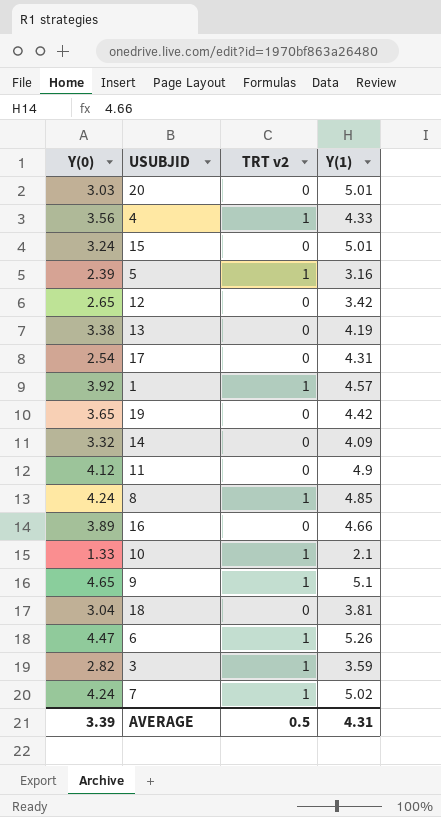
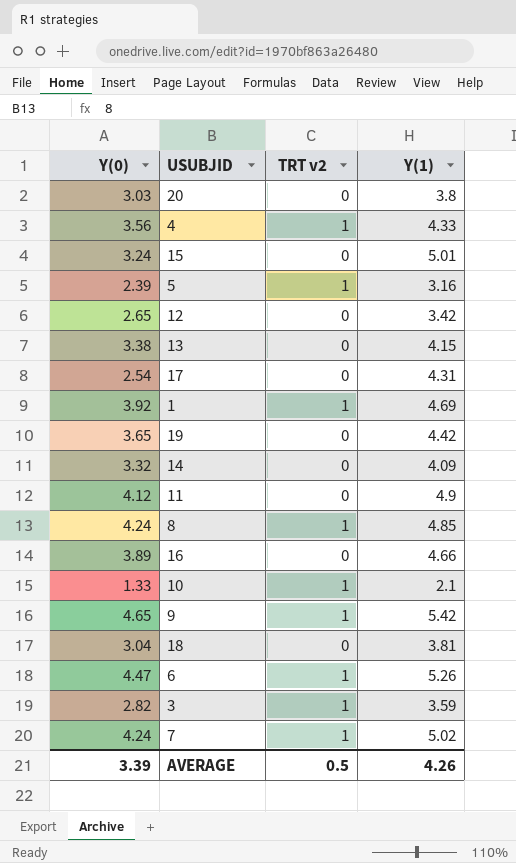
20 | Y(1): 5.01 -> 3.8
13 | Y(1): 4.19 -> 4.15
1 | Y(1): 4.57 -> 4.69
9 | Y(1): 5.1 -> 5.42
AVERAGE | Y(1): 4.31 -> 4.26

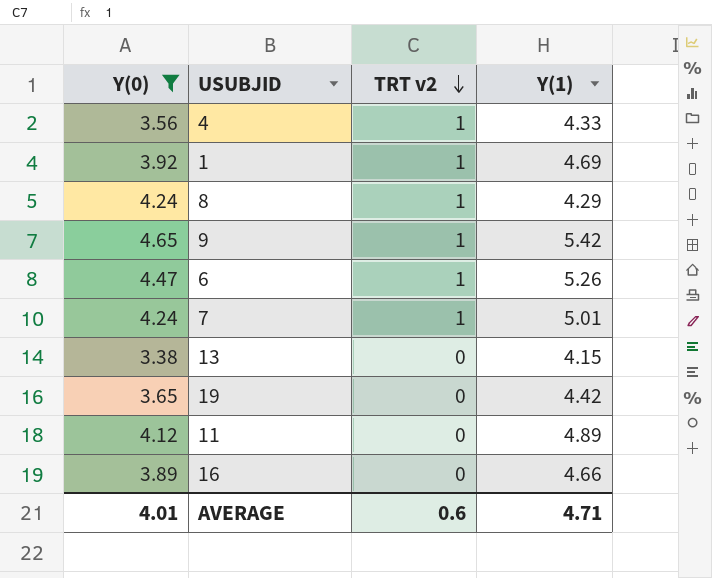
filter: none -> Y(0) >= 3.38
row order: none -> TRT v2 descending
8 | Y(1): 4.85 -> 4.29
7 | Y(1): 5.02 -> 5.01
11 | Y(1): 4.9 -> 4.89
AVERAGE | Y(0): 3.39 -> 4.01
AVERAGE | TRT v2: 0.5 -> 0.6
AVERAGE | Y(1): 4.26 -> 4.71

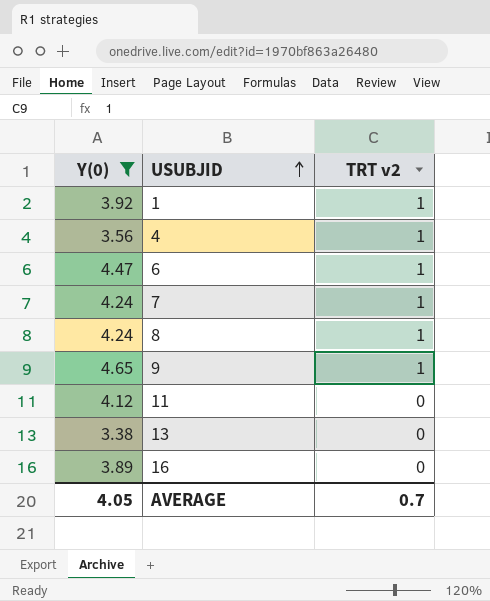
row order: TRT v2 descending -> USUBJID ascending
column Y(1) | position: 4 -> none
row 19: 3.65 | 0 | 4.42 -> none
AVERAGE | Y(0): 4.01 -> 4.05
AVERAGE | TRT v2: 0.6 -> 0.7

